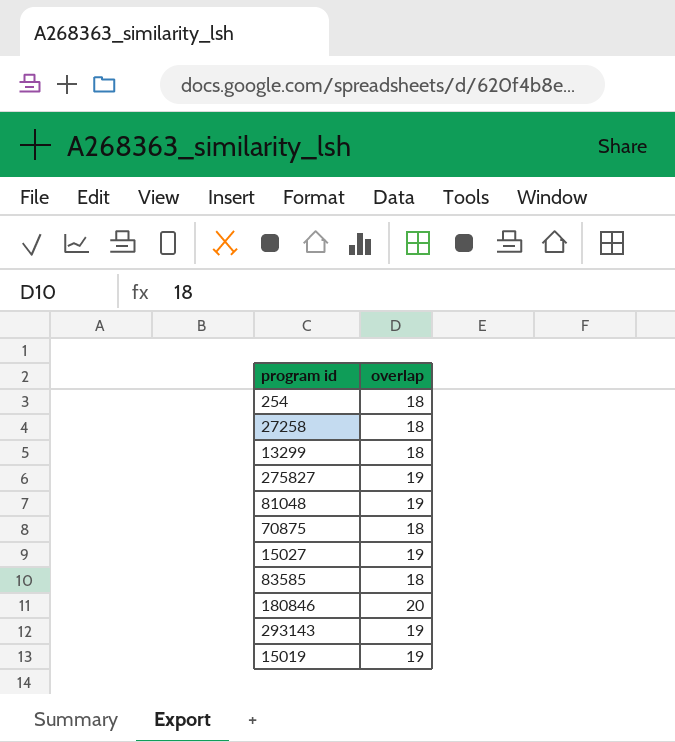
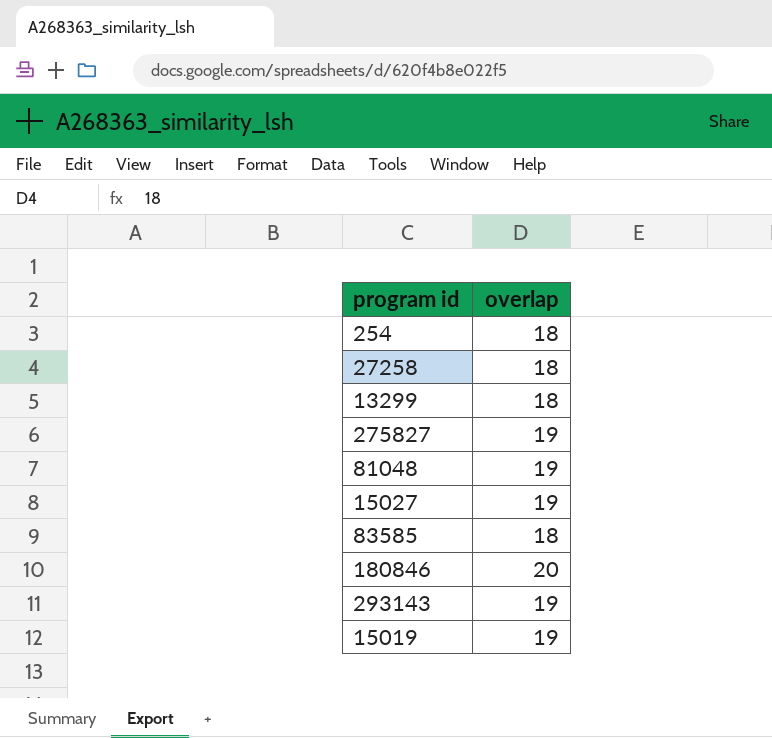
row 70875: 18 -> none

